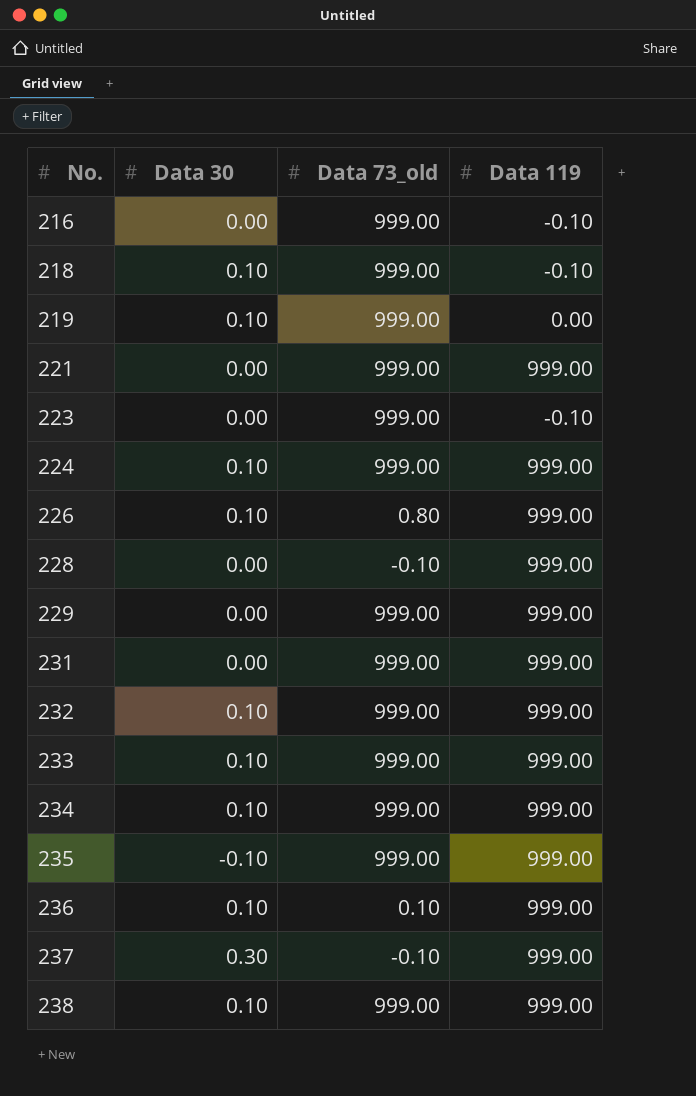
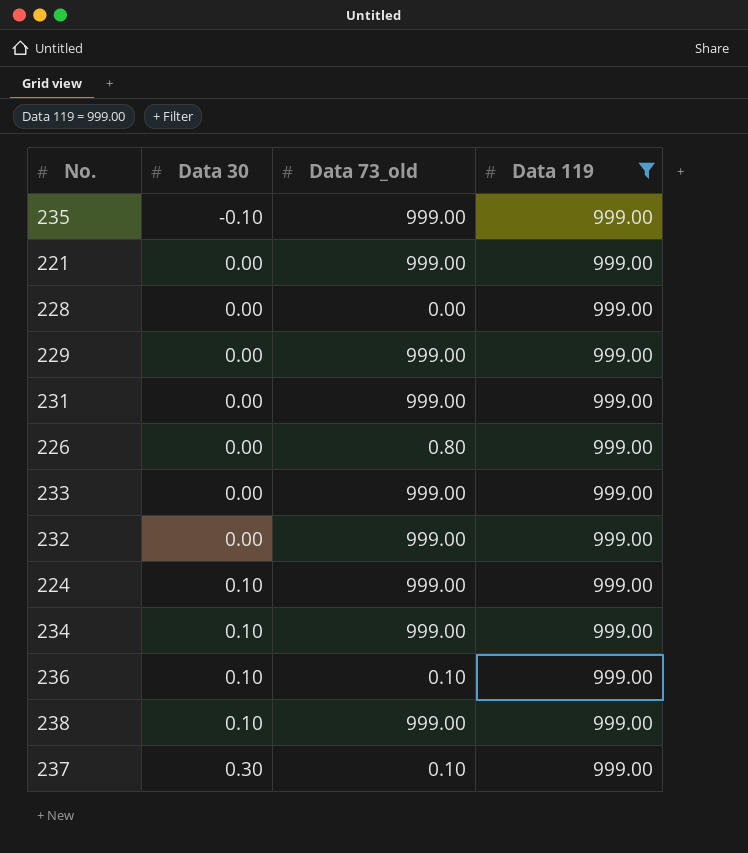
filter: none -> Data 119 = 999.00
row order: No. ascending -> Data 30 ascending
228 | Data 73_old: -0.10 -> 0.00
226 | Data 30: 0.10 -> 0.00
233 | Data 30: 0.10 -> 0.00
232 | Data 30: 0.10 -> 0.00
237 | Data 73_old: -0.10 -> 0.10

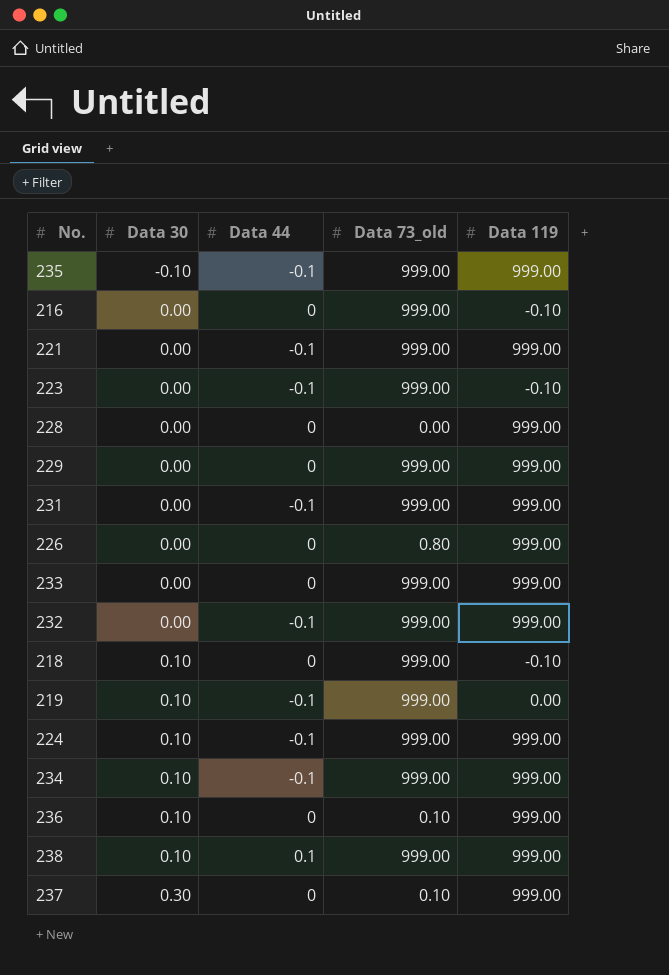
filter: Data 119 = 999.00 -> none
column Data 44 | position: none -> 3

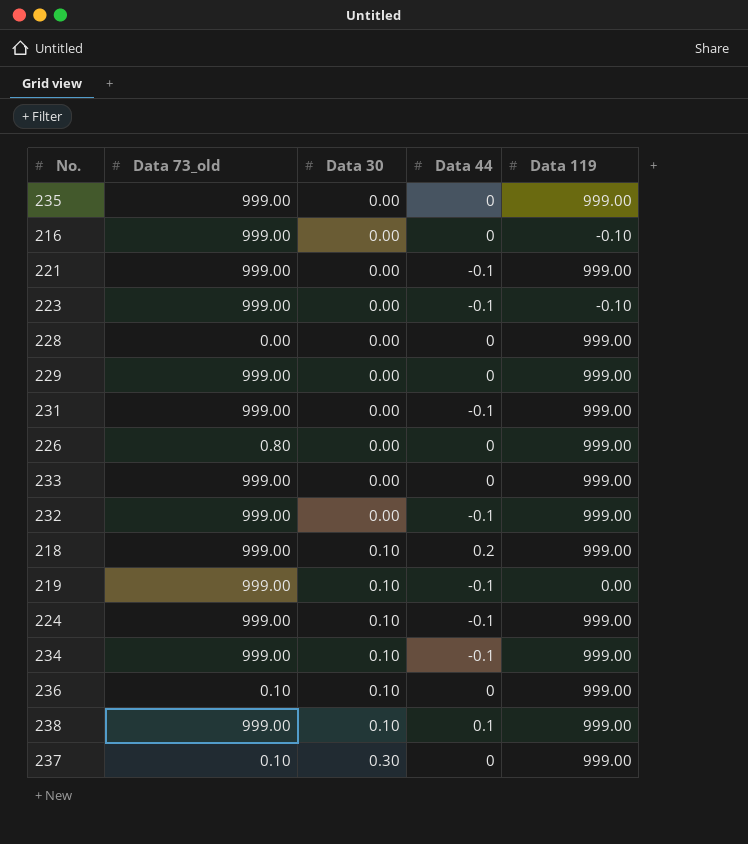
column Data 73_old | position: 4 -> 2
235 | Data 30: -0.10 -> 0.00
235 | Data 44: -0.1 -> 0
218 | Data 44: 0 -> 0.2
218 | Data 119: -0.10 -> 999.00

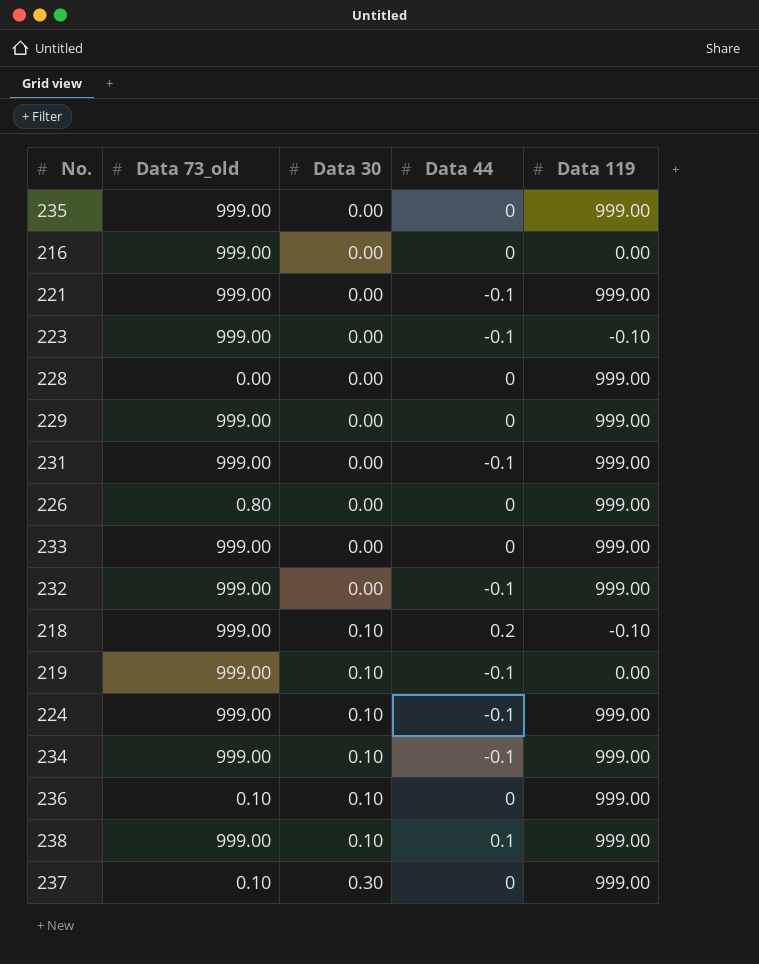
216 | Data 119: -0.10 -> 0.00
218 | Data 119: 999.00 -> -0.10

